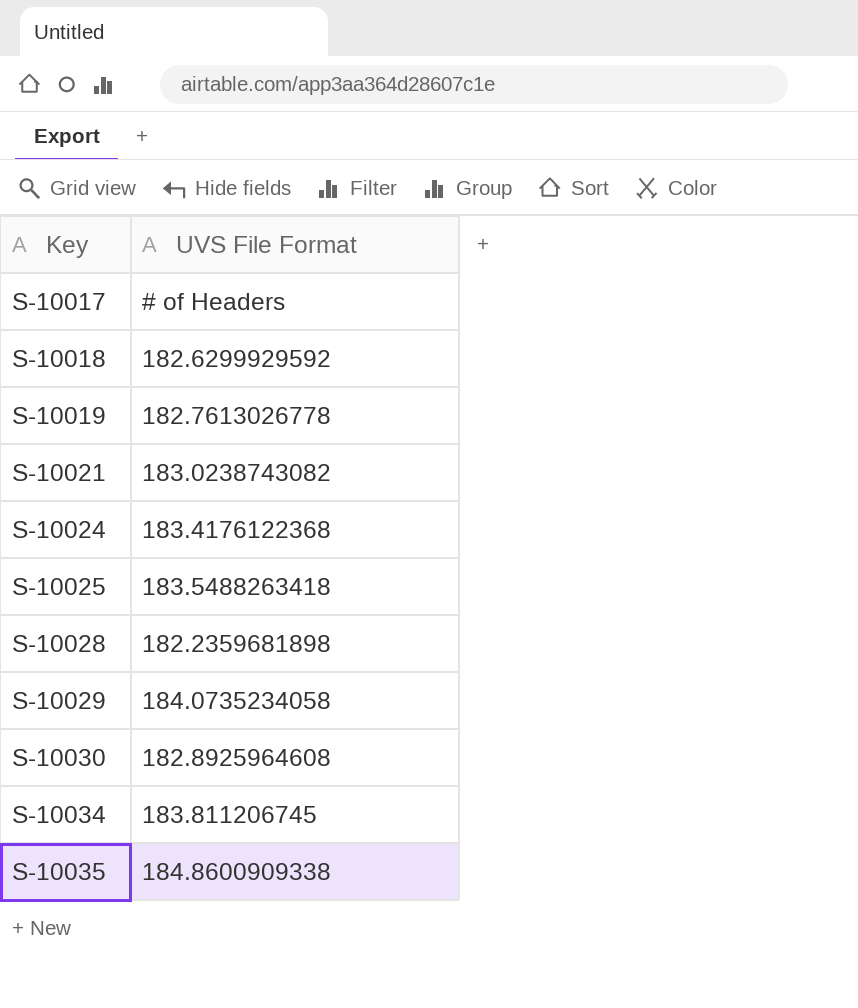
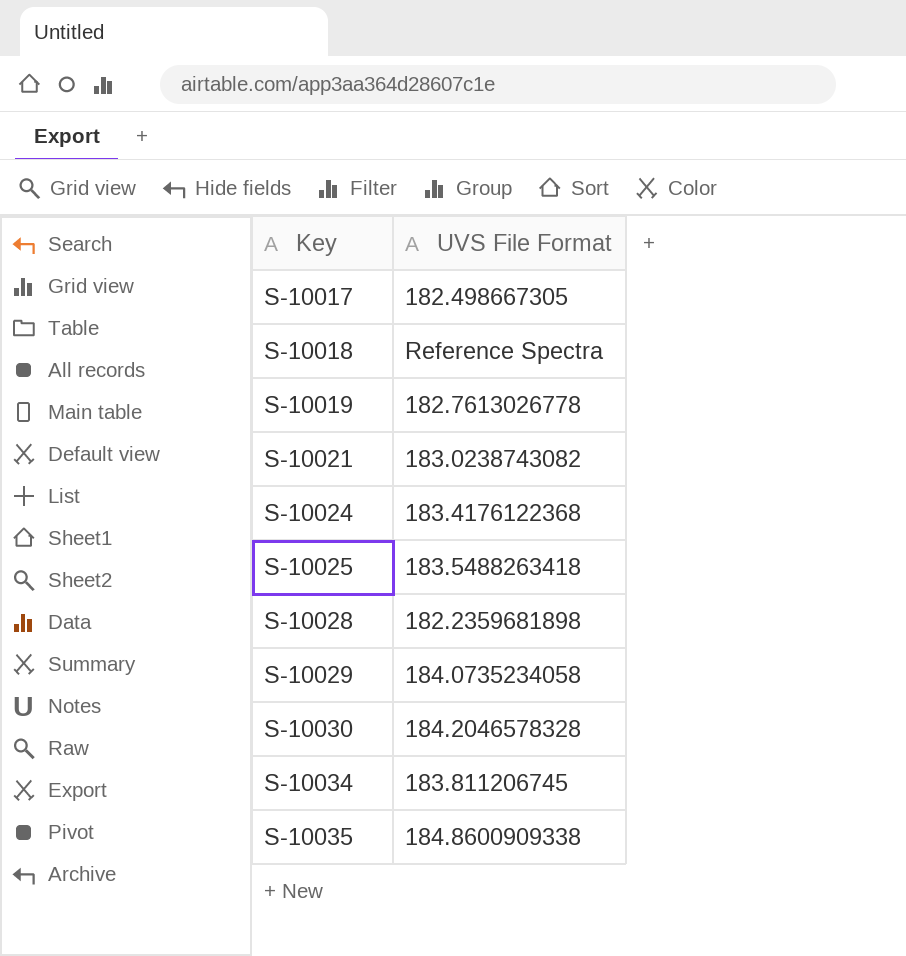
S-10017 | UVS File Format: # of Headers -> 182.498667305
S-10018 | UVS File Format: 182.6299929592 -> Reference Spectra
S-10030 | UVS File Format: 182.8925964608 -> 184.2046578328

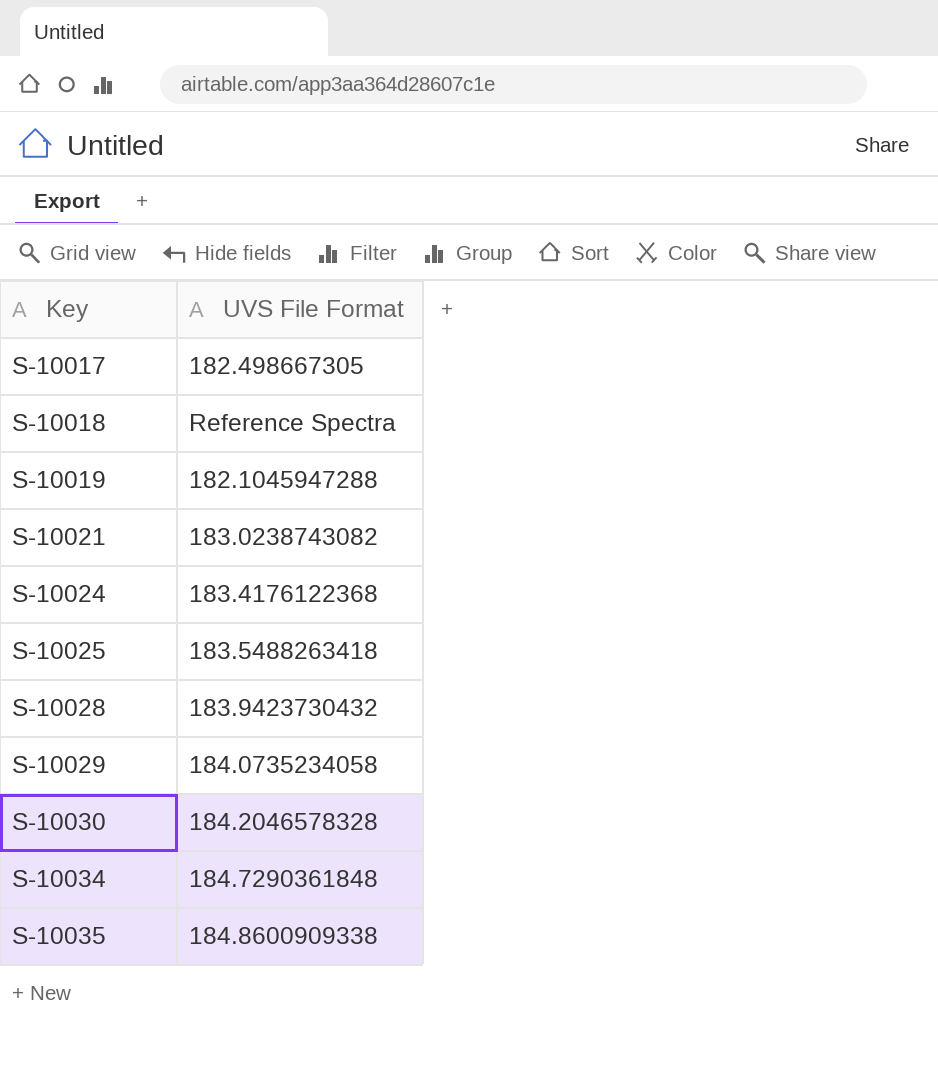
S-10019 | UVS File Format: 182.7613026778 -> 182.1045947288
S-10028 | UVS File Format: 182.2359681898 -> 183.9423730432
S-10034 | UVS File Format: 183.811206745 -> 184.7290361848

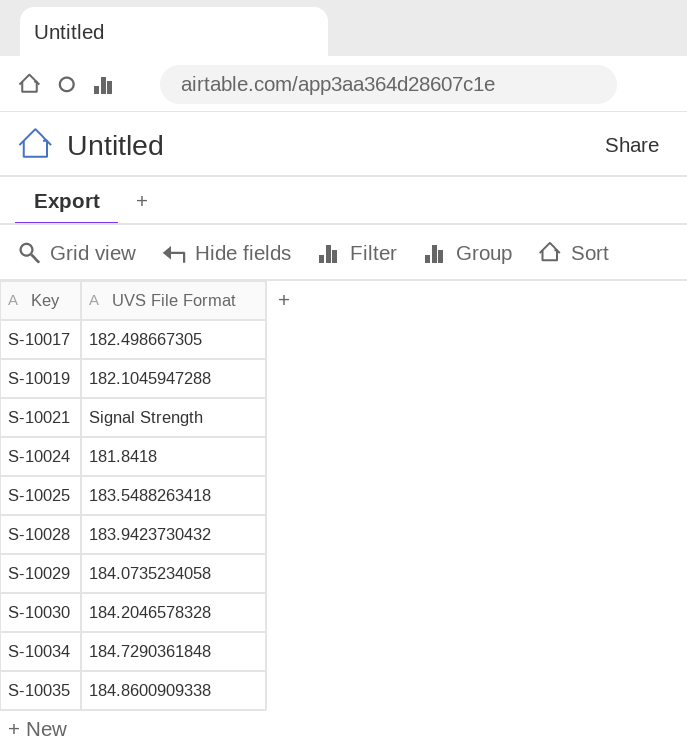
row S-10018: Reference Spectra -> none
S-10021 | UVS File Format: 183.0238743082 -> Signal Strength
S-10024 | UVS File Format: 183.4176122368 -> 181.8418

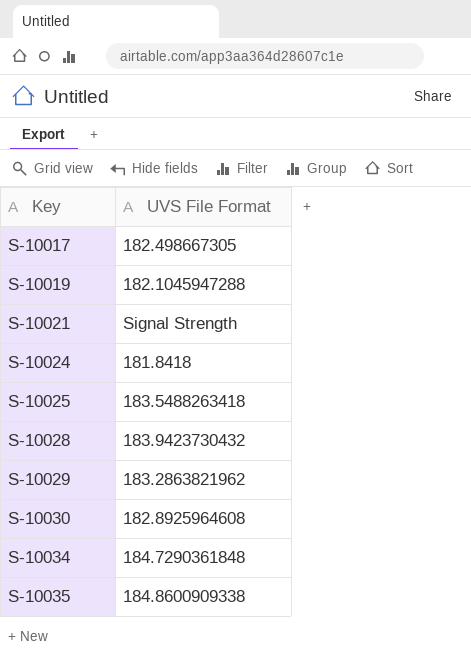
S-10029 | UVS File Format: 184.0735234058 -> 183.2863821962
S-10030 | UVS File Format: 184.2046578328 -> 182.8925964608

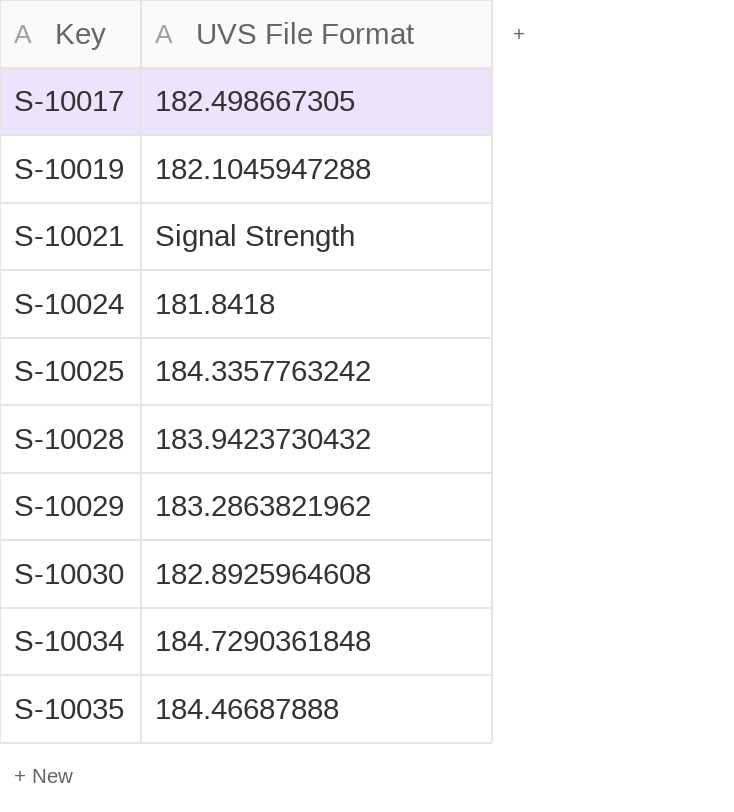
S-10025 | UVS File Format: 183.5488263418 -> 184.3357763242
S-10035 | UVS File Format: 184.8600909338 -> 184.46687888

